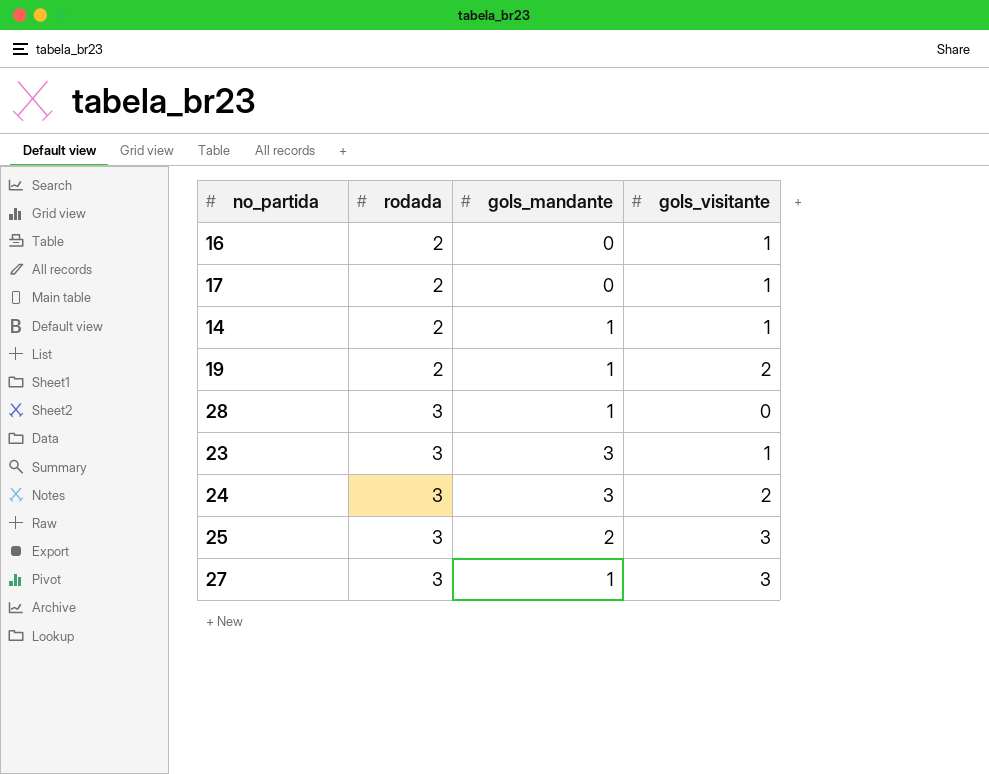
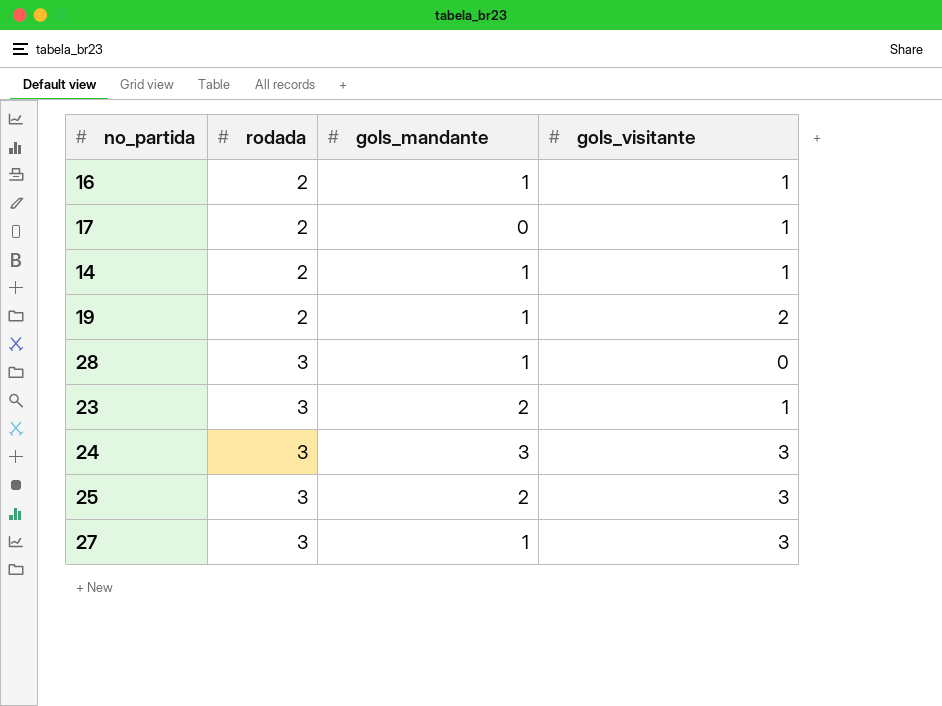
16 | gols_mandante: 0 -> 1
23 | gols_mandante: 3 -> 2
24 | gols_visitante: 2 -> 3

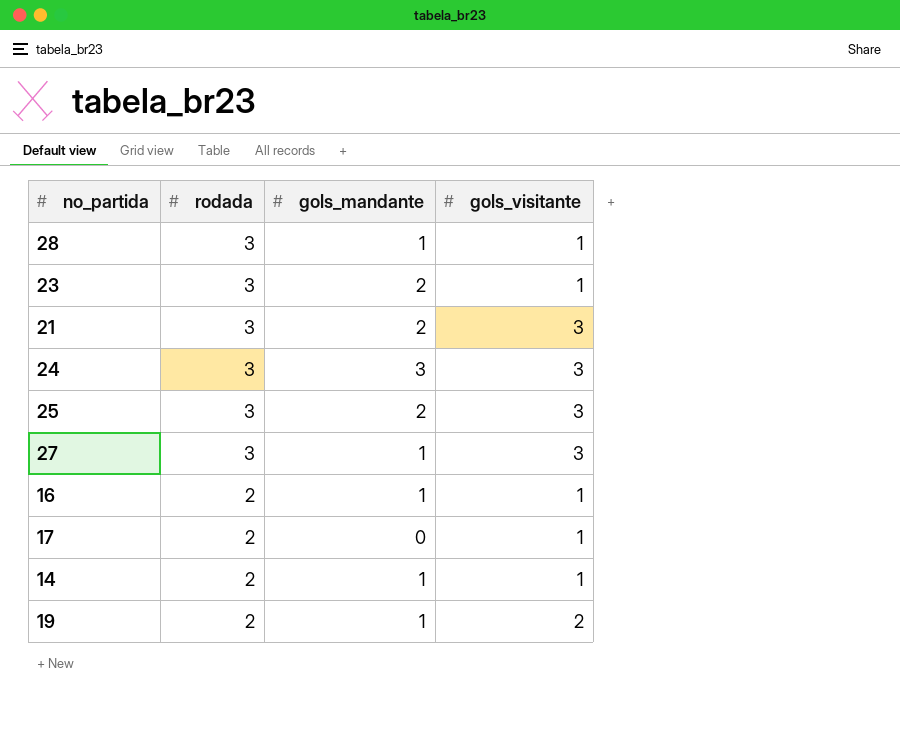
row order: rodada ascending -> rodada descending
28 | gols_visitante: 0 -> 1
row 21: none -> 3 | 2 | 3

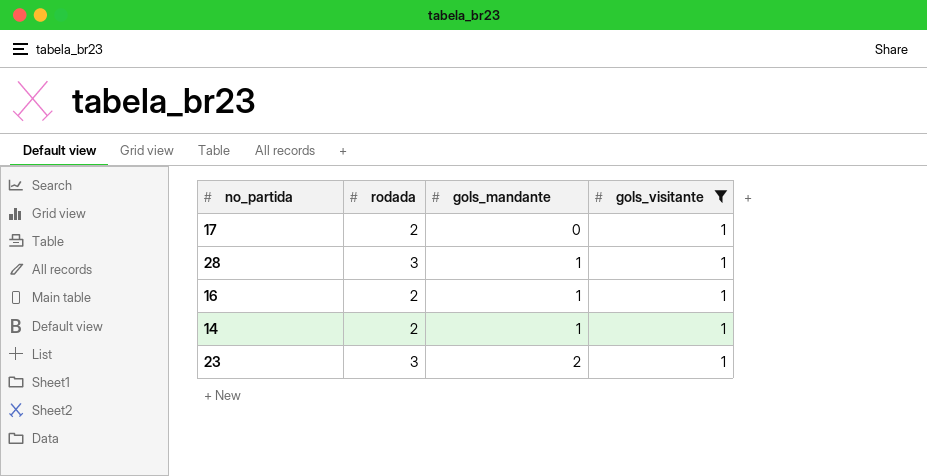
filter: none -> gols_visitante = 1
row order: rodada descending -> gols_mandante ascending

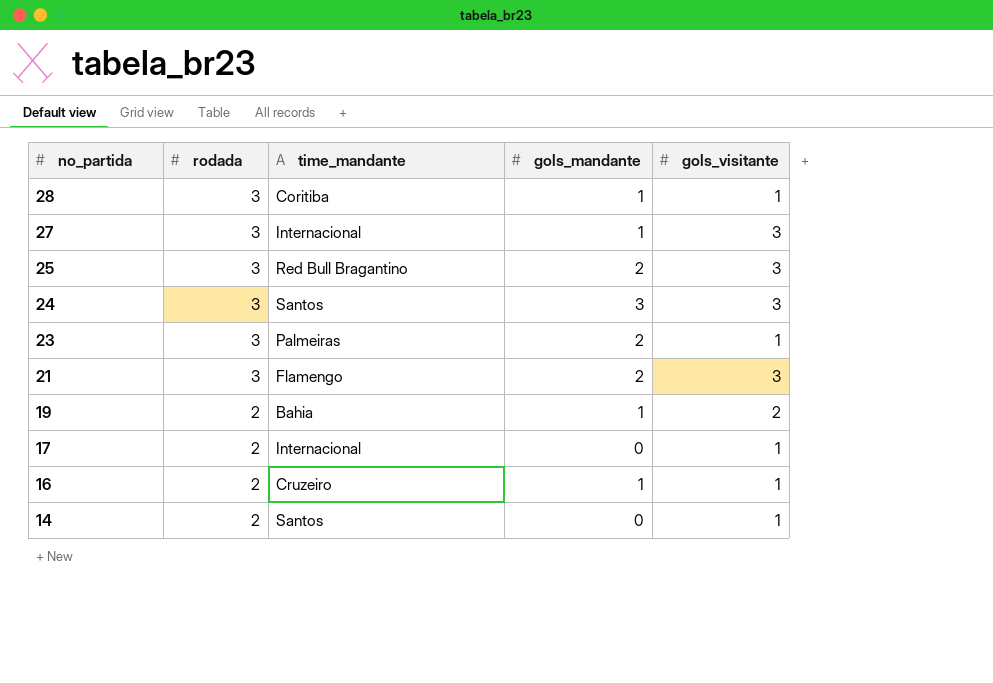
filter: gols_visitante = 1 -> none
row order: gols_mandante ascending -> no_partida descending
column time_mandante | position: none -> 3
14 | gols_mandante: 1 -> 0

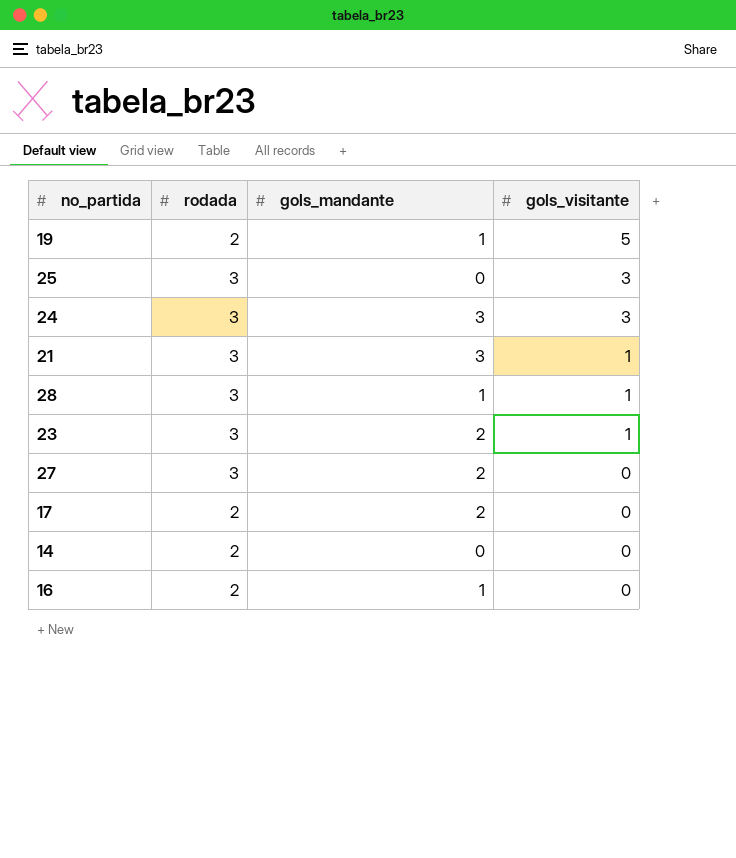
row order: no_partida descending -> gols_visitante descending
column time_mandante | position: 3 -> none
19 | gols_visitante: 2 -> 5
25 | gols_mandante: 2 -> 0
21 | gols_mandante: 2 -> 3
21 | gols_visitante: 3 -> 1
27 | gols_mandante: 1 -> 2
27 | gols_visitante: 3 -> 0
17 | gols_mandante: 0 -> 2
17 | gols_visitante: 1 -> 0
14 | gols_visitante: 1 -> 0
16 | gols_visitante: 1 -> 0

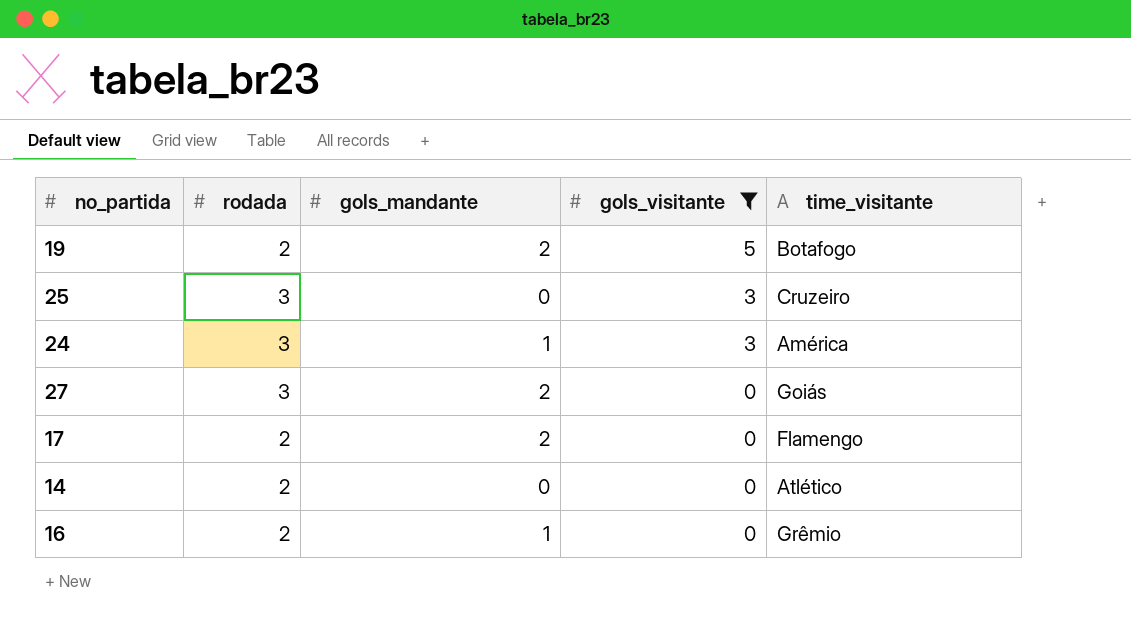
filter: none -> gols_visitante != 1
column time_visitante | position: none -> 5
19 | gols_mandante: 1 -> 2
24 | gols_mandante: 3 -> 1

